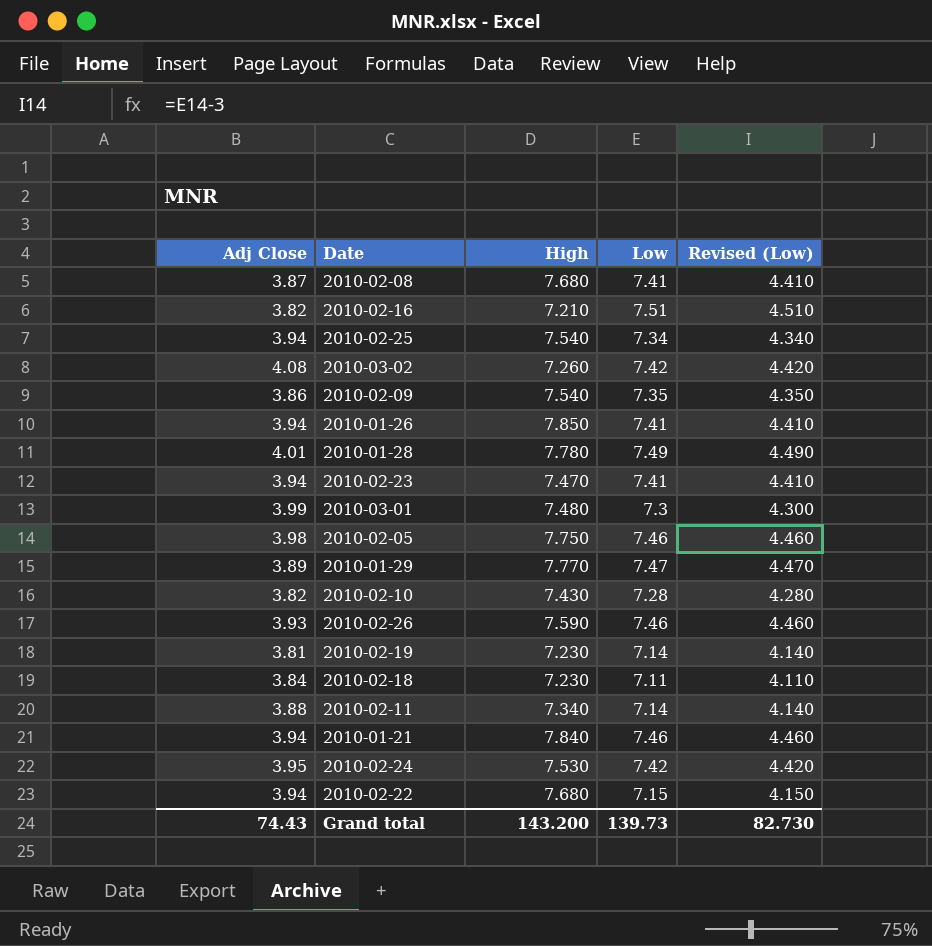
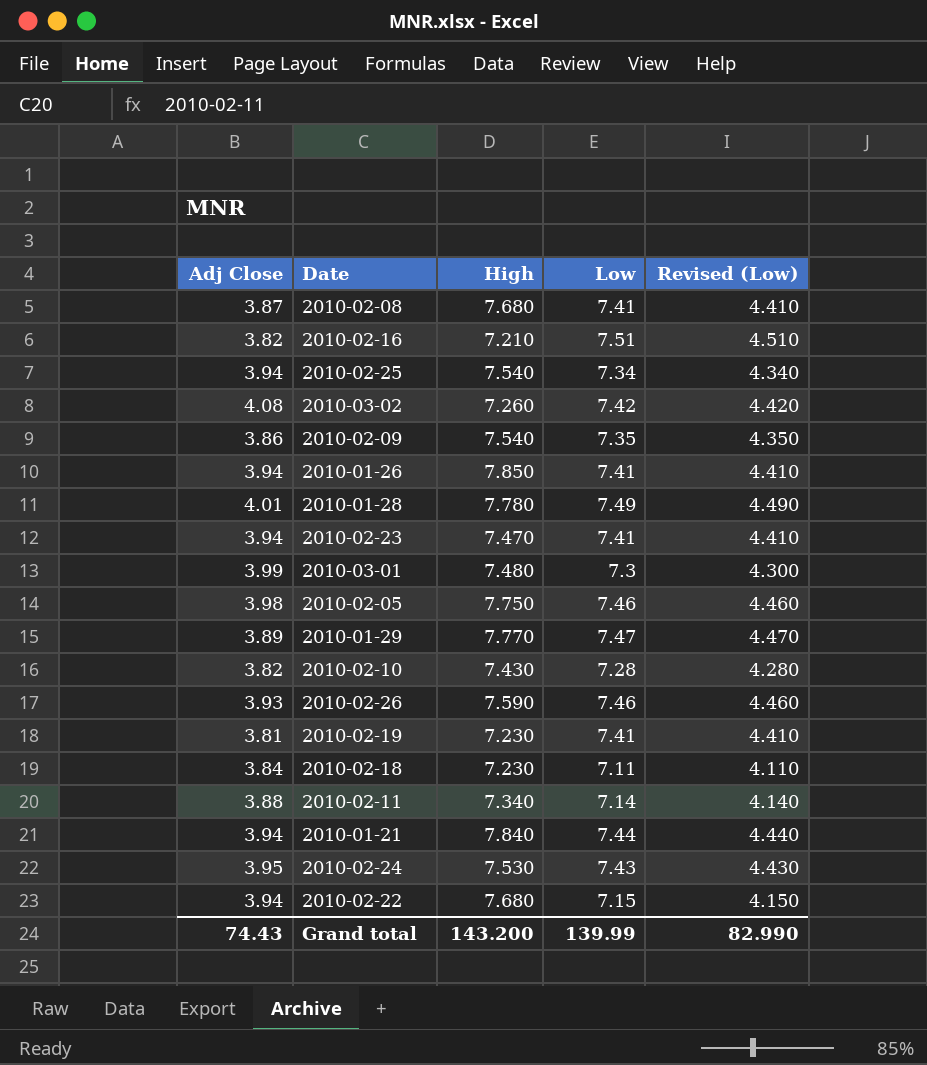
2010-02-19 | Low: 7.14 -> 7.41
2010-02-19 | Revised (Low): 4.140 -> 4.410
2010-01-21 | Low: 7.46 -> 7.44
2010-01-21 | Revised (Low): 4.460 -> 4.440
2010-02-24 | Low: 7.42 -> 7.43
2010-02-24 | Revised (Low): 4.420 -> 4.430
Grand total | Low: 139.73 -> 139.99
Grand total | Revised (Low): 82.730 -> 82.990

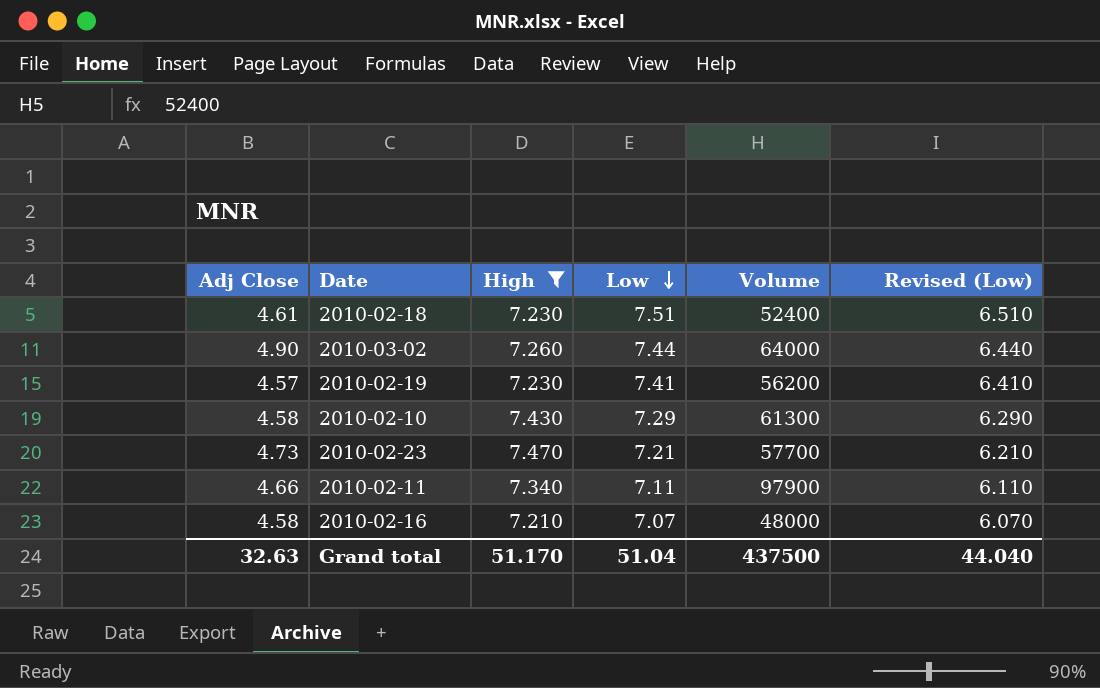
filter: none -> High <= 7.470
row order: none -> Low descending
column Volume | position: none -> 5
column Revised (Low) | formula: [Low] - 3 -> [Low] - 1
2010-02-18 | Adj Close: 3.84 -> 4.61
2010-02-18 | Low: 7.11 -> 7.51
2010-03-02 | Adj Close: 4.08 -> 4.90
2010-03-02 | Low: 7.42 -> 7.44
2010-02-19 | Adj Close: 3.81 -> 4.57
2010-02-10 | Adj Close: 3.82 -> 4.58
2010-02-10 | Low: 7.28 -> 7.29
2010-02-23 | Adj Close: 3.94 -> 4.73
2010-02-23 | Low: 7.41 -> 7.21
2010-02-11 | Adj Close: 3.88 -> 4.66
2010-02-11 | Low: 7.14 -> 7.11
2010-02-16 | Adj Close: 3.82 -> 4.58
2010-02-16 | Low: 7.51 -> 7.07
Grand total | Adj Close: 74.43 -> 32.63
Grand total | High: 143.200 -> 51.170
Grand total | Low: 139.99 -> 51.04
Grand total | Revised (Low): 82.990 -> 44.040

